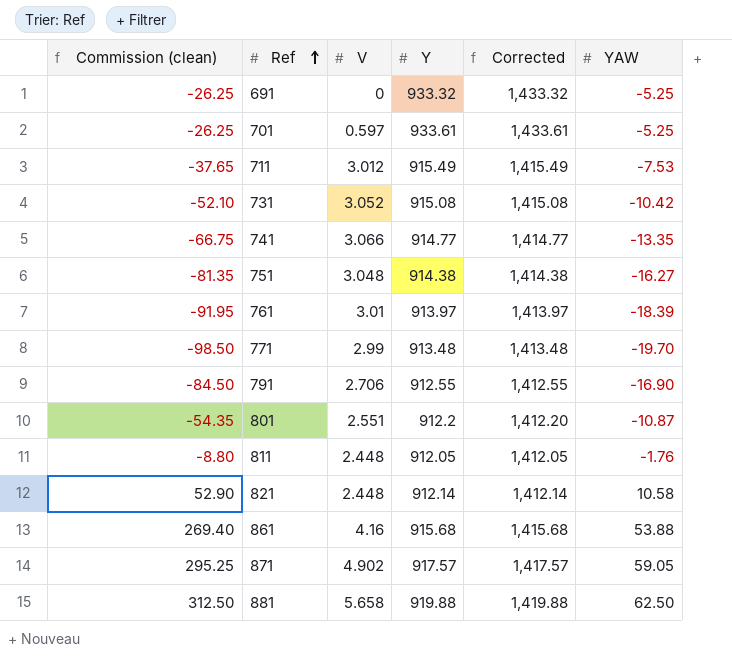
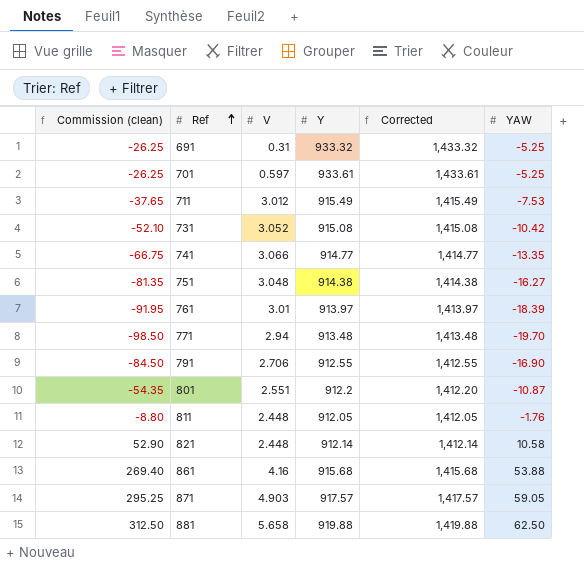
691 | V: 0 -> 0.31
771 | V: 2.99 -> 2.94
871 | V: 4.902 -> 4.903

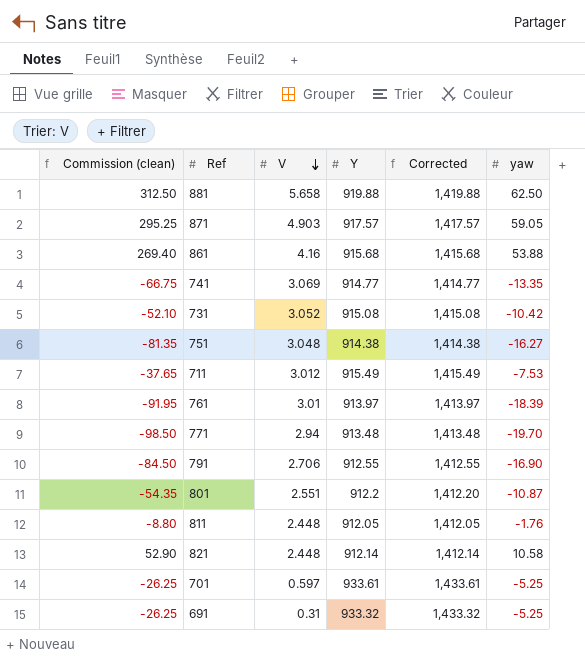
row order: Ref ascending -> V descending
column name: YAW -> yaw
741 | V: 3.066 -> 3.069

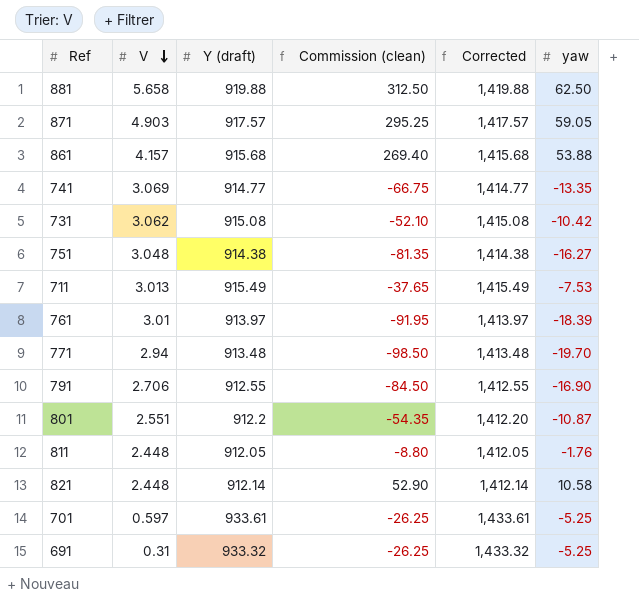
column name: Y -> Y (draft)
column Commission (clean) | position: 1 -> 4
861 | V: 4.16 -> 4.157
731 | V: 3.052 -> 3.062
711 | V: 3.012 -> 3.013

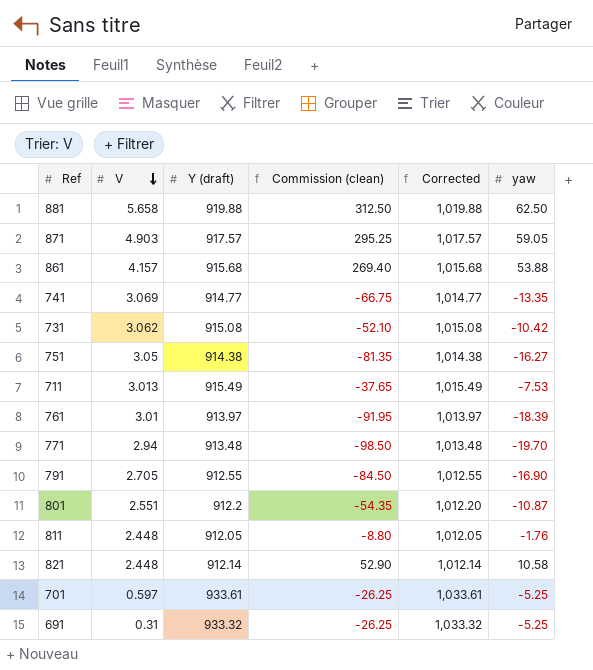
column Corrected | formula: [Y (draft)] + 500 -> [Y (draft)] + 100
751 | V: 3.048 -> 3.05
791 | V: 2.706 -> 2.705

